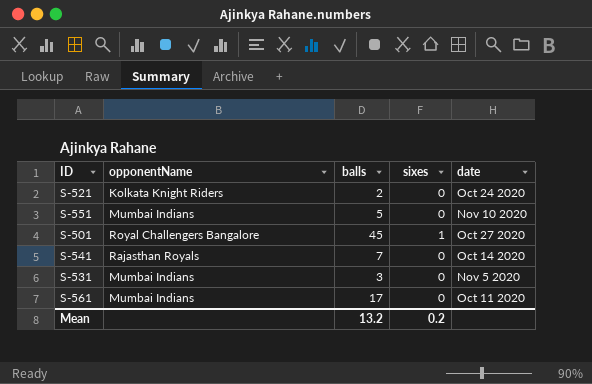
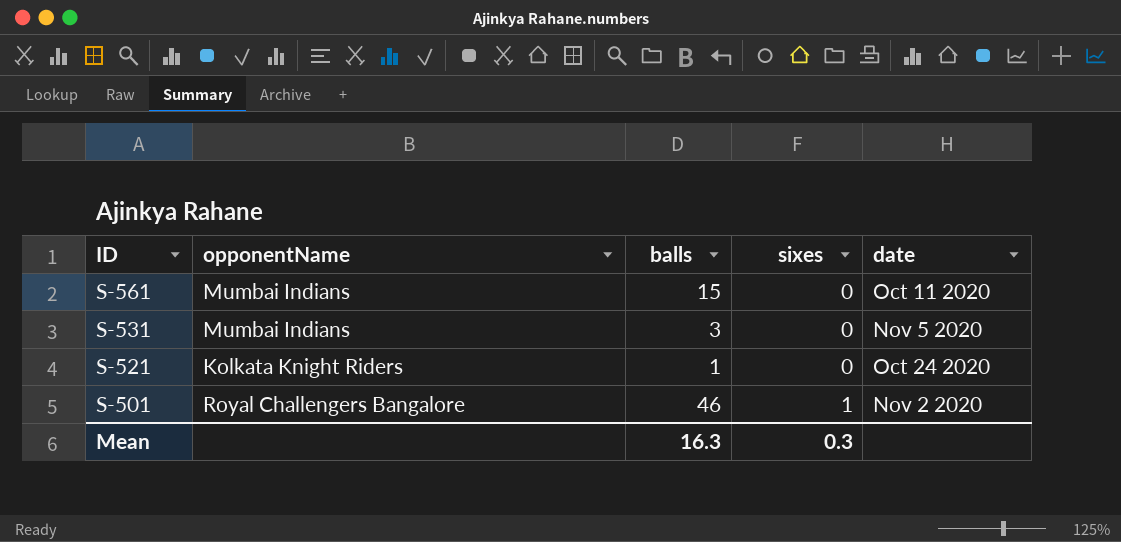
row order: none -> ID descending
row S-551: Mumbai Indians | 5 | 0 | Nov 10 2020 -> none
row S-541: Rajasthan Royals | 7 | 0 | Oct 14 2020 -> none
S-561 | balls: 17 -> 15
S-521 | balls: 2 -> 1
S-501 | balls: 45 -> 46
S-501 | date: Oct 27 2020 -> Nov 2 2020
Mean | balls: 13.2 -> 16.3
Mean | sixes: 0.2 -> 0.3

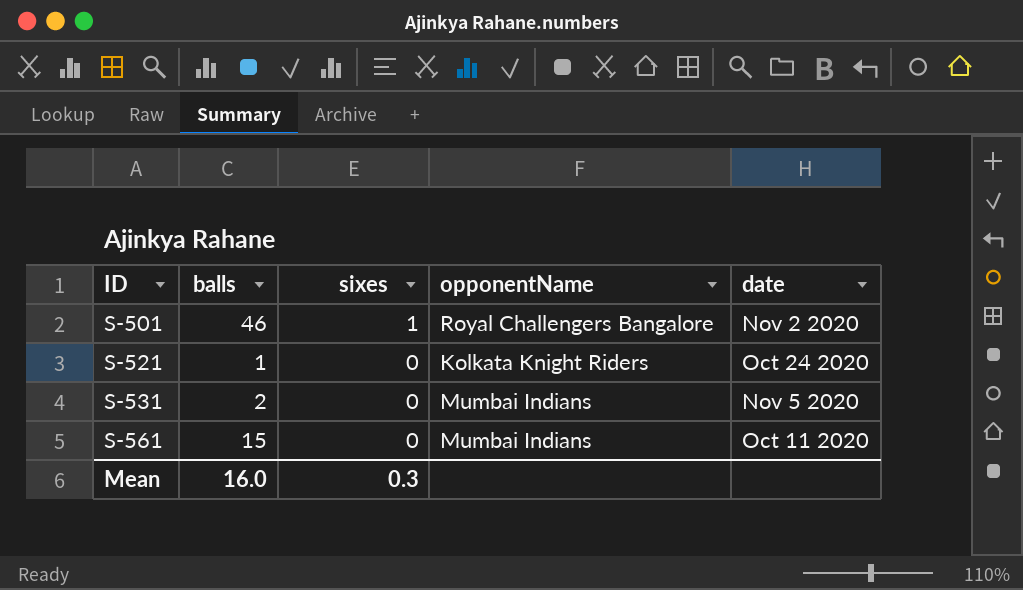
row order: ID descending -> ID ascending
column opponentName | position: 2 -> 4
S-531 | balls: 3 -> 2
Mean | balls: 16.3 -> 16.0

